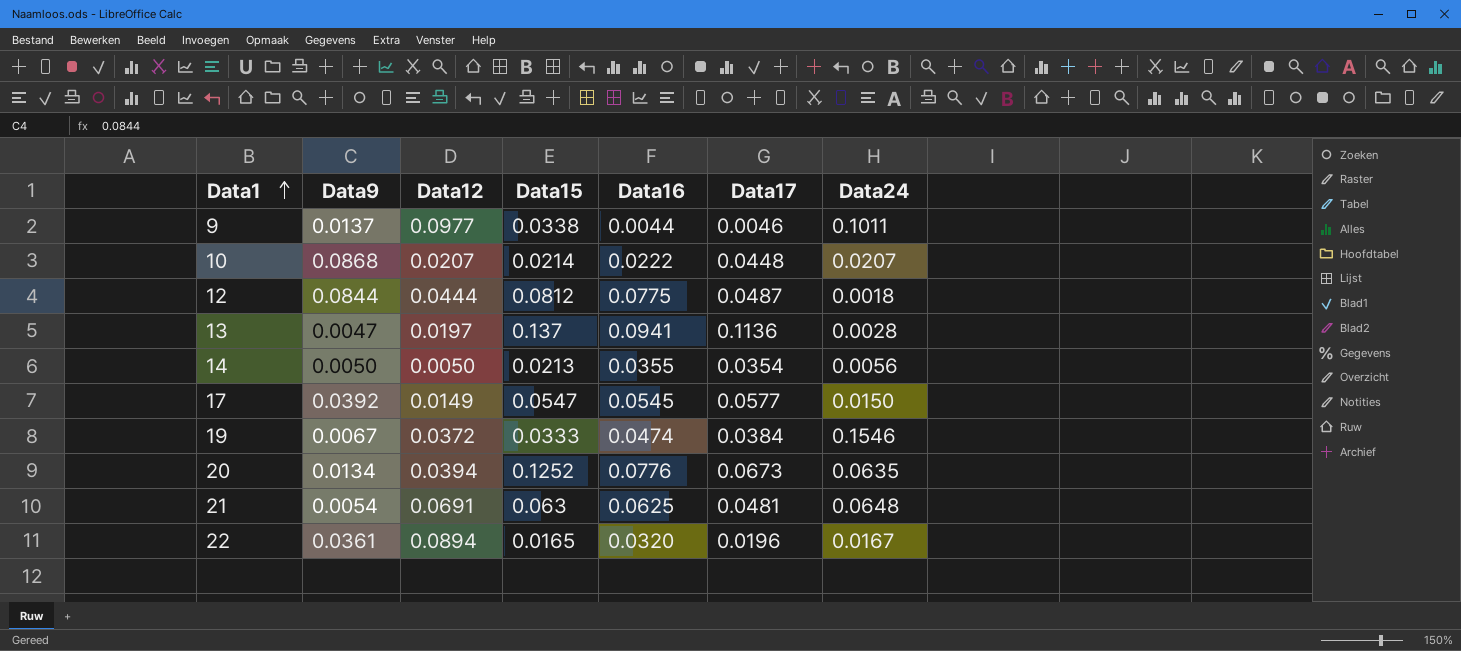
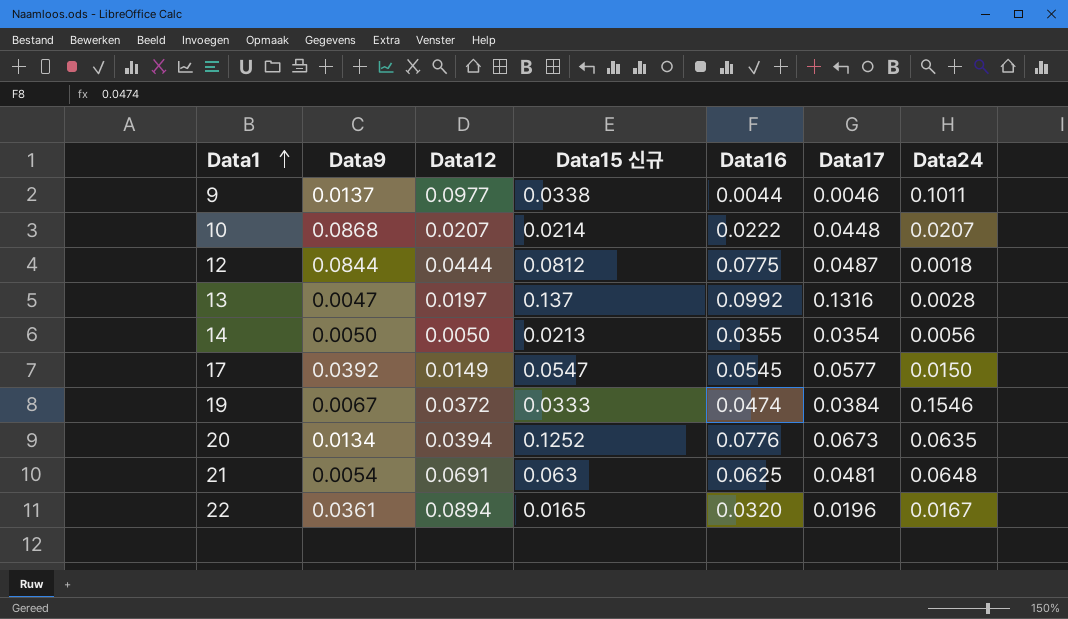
column name: Data15 -> Data15 신규
13 | Data16: 0.0941 -> 0.0992
13 | Data17: 0.1136 -> 0.1316

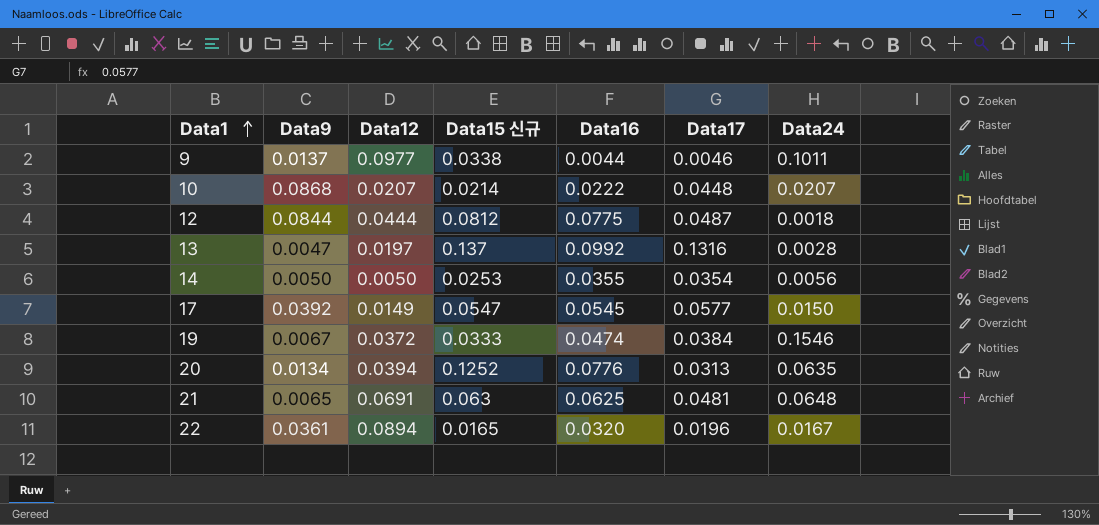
14 | Data15 신규: 0.0213 -> 0.0253
20 | Data17: 0.0673 -> 0.0313
21 | Data9: 0.0054 -> 0.0065

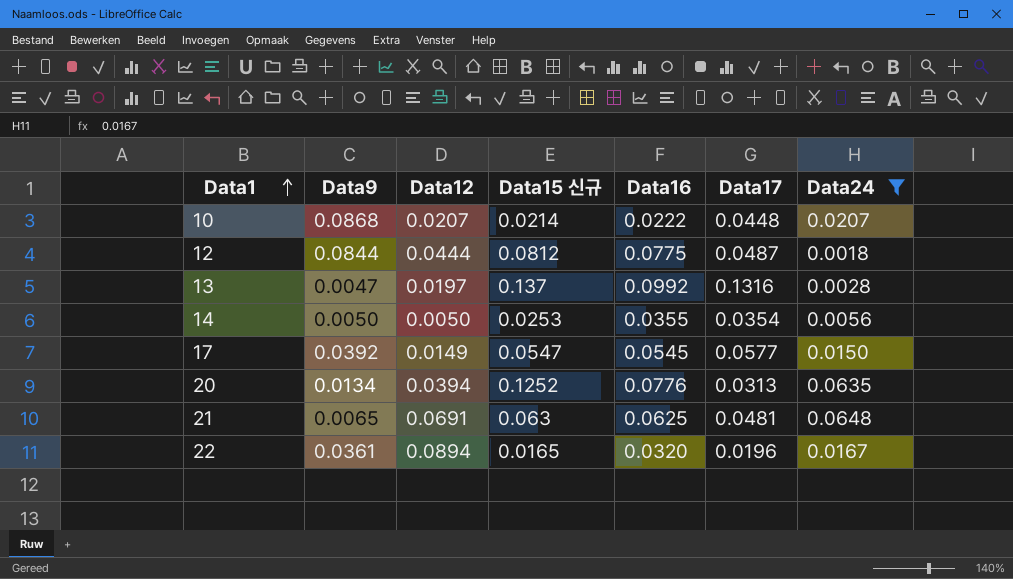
filter: none -> Data24 <= 0.0648

